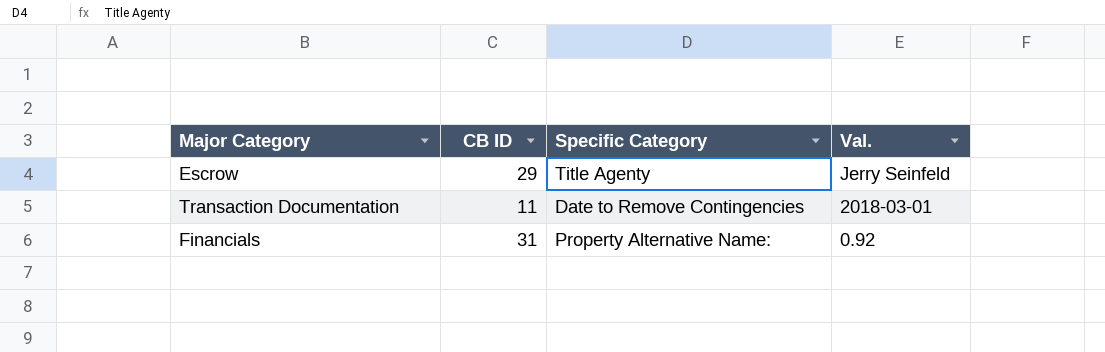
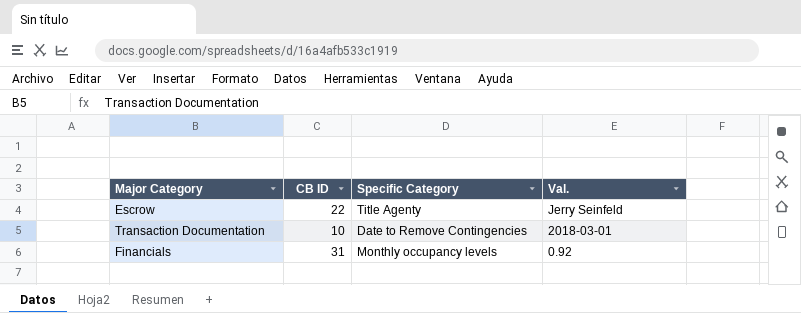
Escrow | CB ID: 29 -> 22
Transaction Documentation | CB ID: 11 -> 10
Financials | Specific Category: Property Alternative Name: -> Monthly occupancy levels

